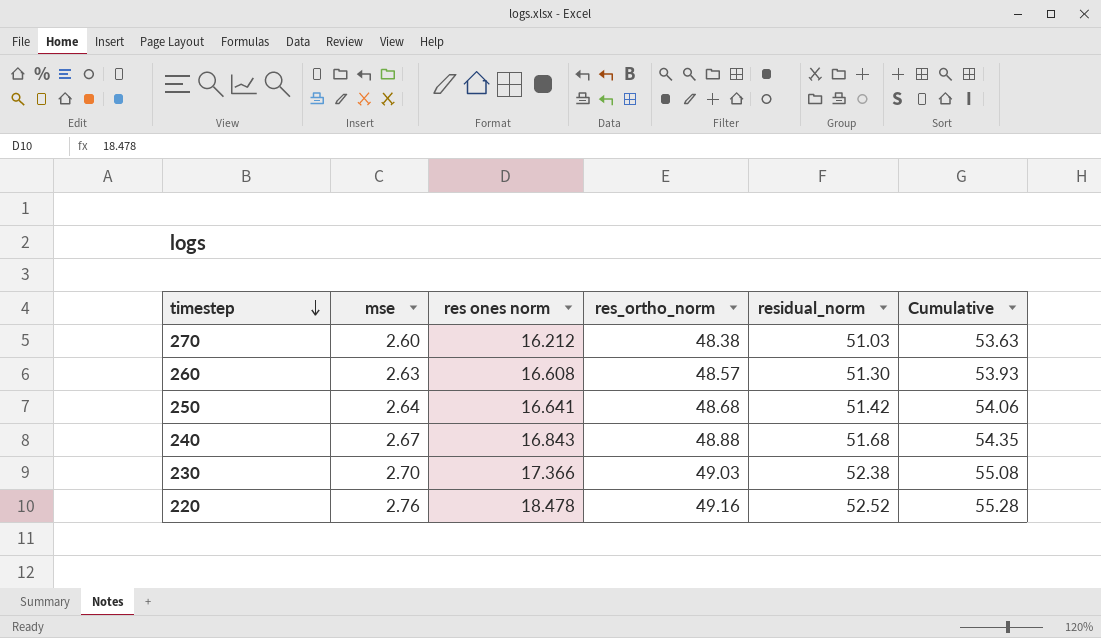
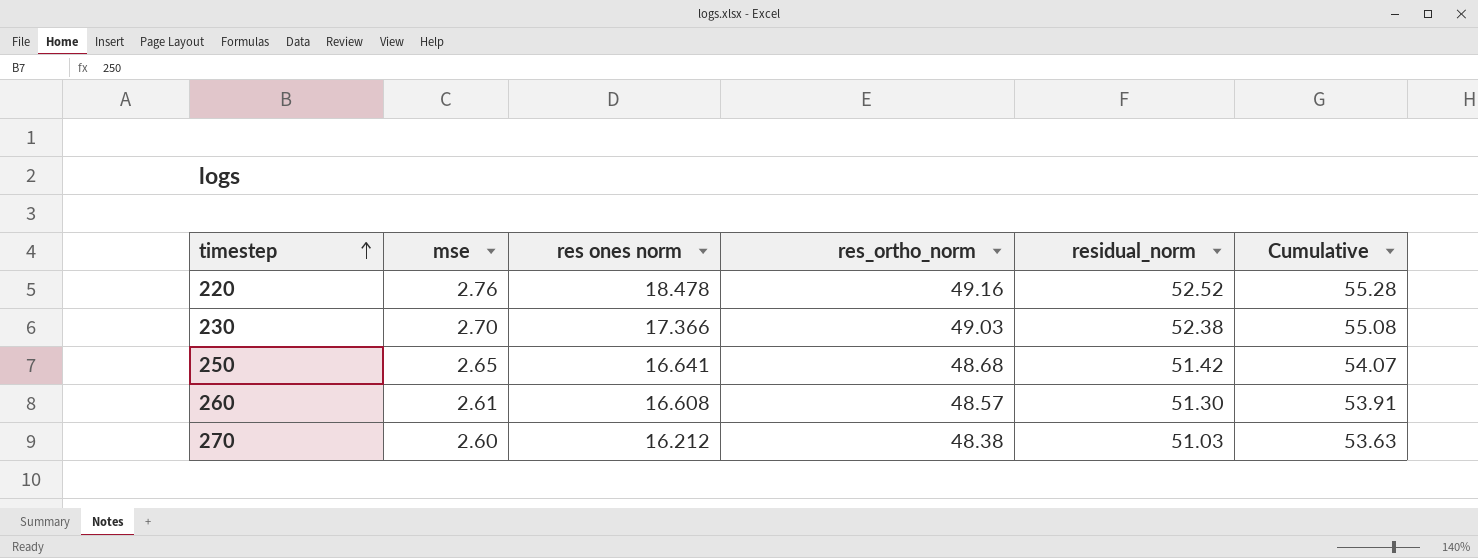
row order: timestep descending -> timestep ascending
row 240: 2.67 | 16.843 | 48.88 | 51.68 | 54.35 -> none
250 | mse: 2.64 -> 2.65
250 | Cumulative: 54.06 -> 54.07
260 | mse: 2.63 -> 2.61
260 | Cumulative: 53.93 -> 53.91

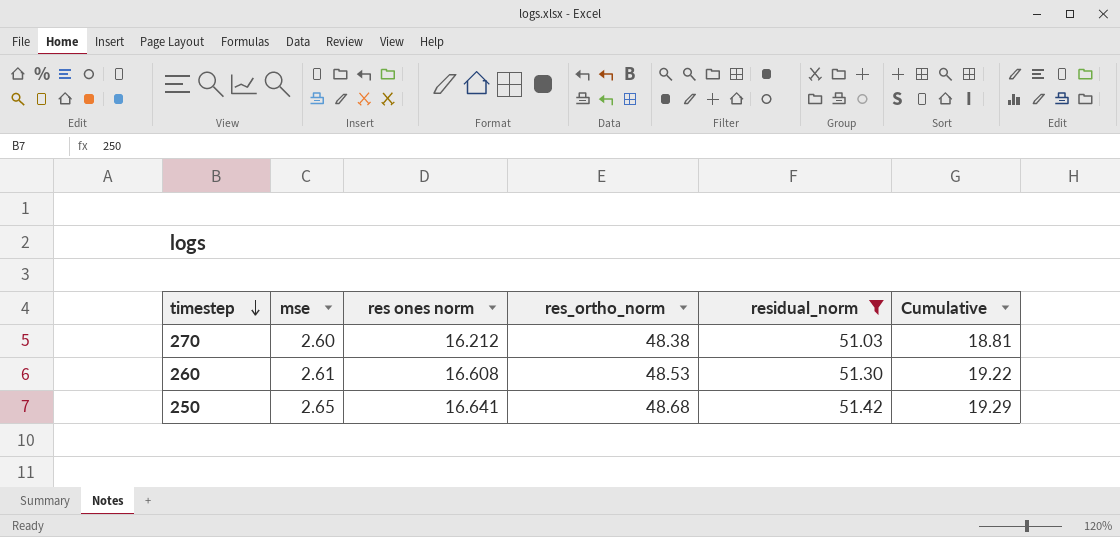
filter: none -> residual_norm <= 51.42
row order: timestep ascending -> timestep descending
column Cumulative | formula: [mse] + [residual_norm] -> [mse] + [res ones norm]
260 | res_ortho_norm: 48.57 -> 48.53

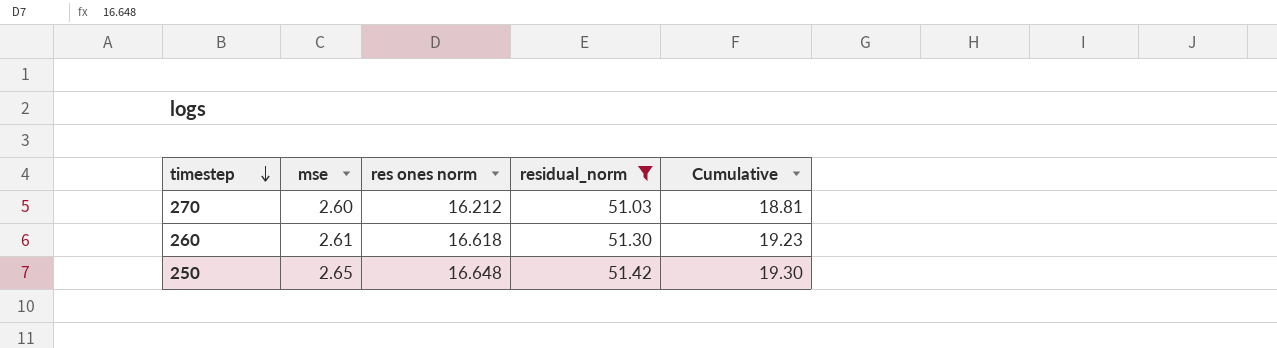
column res_ortho_norm | position: 4 -> none
260 | res ones norm: 16.608 -> 16.618
260 | Cumulative: 19.22 -> 19.23
250 | res ones norm: 16.641 -> 16.648
250 | Cumulative: 19.29 -> 19.30

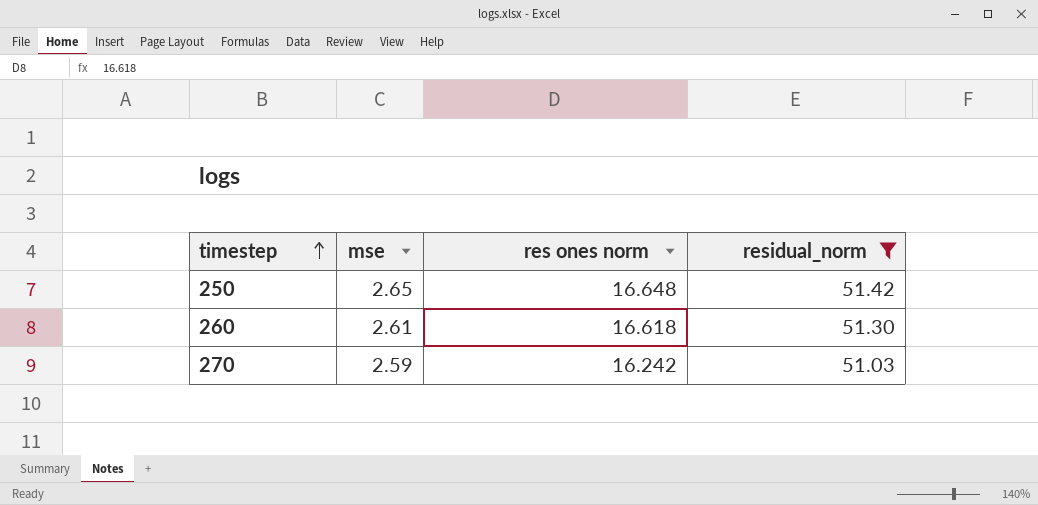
row order: timestep descending -> timestep ascending
column Cumulative | formula: [mse] + [res ones norm] -> none
270 | mse: 2.60 -> 2.59
270 | res ones norm: 16.212 -> 16.242

